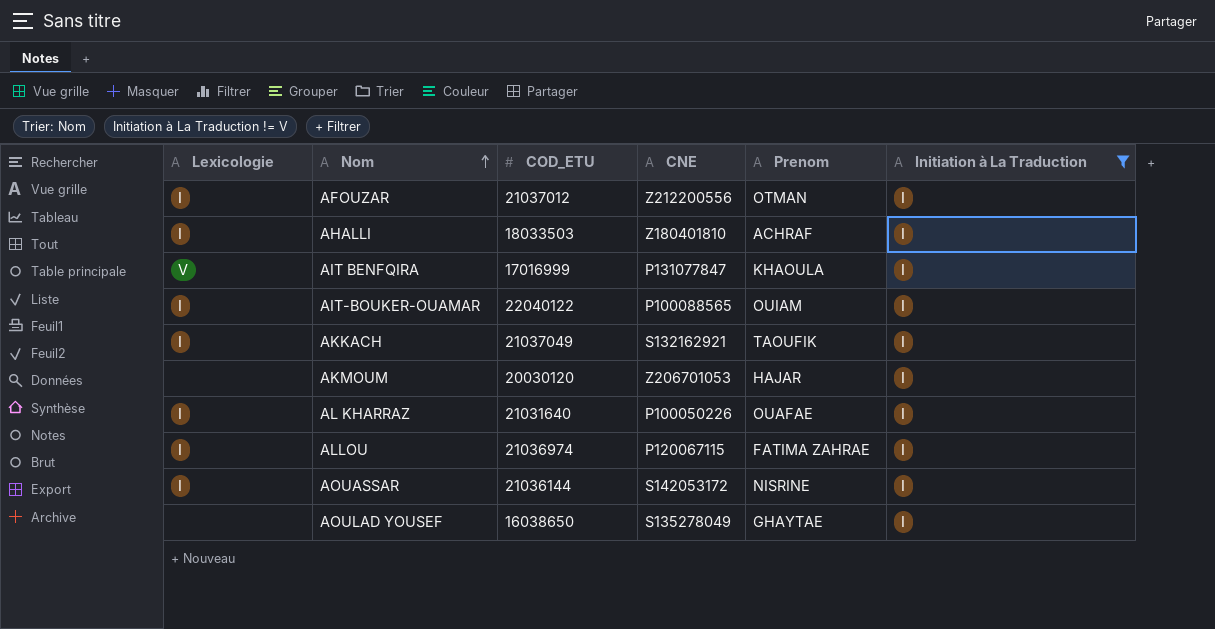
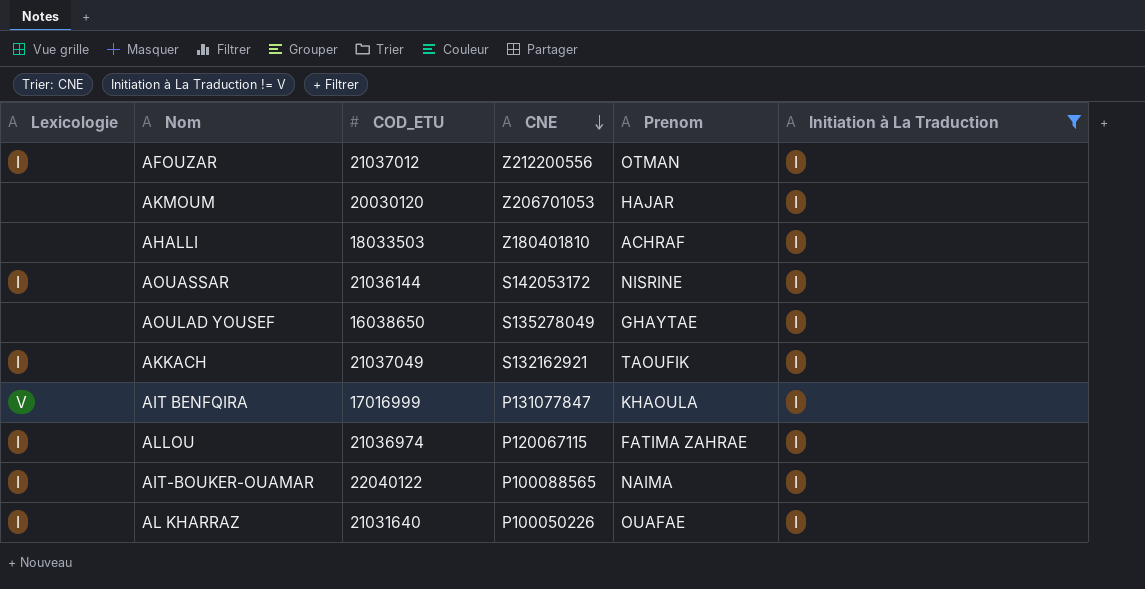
row order: Nom ascending -> CNE descending
AHALLI | Lexicologie: I -> none
AIT-BOUKER-OUAMAR | Prenom: OUIAM -> NAIMA

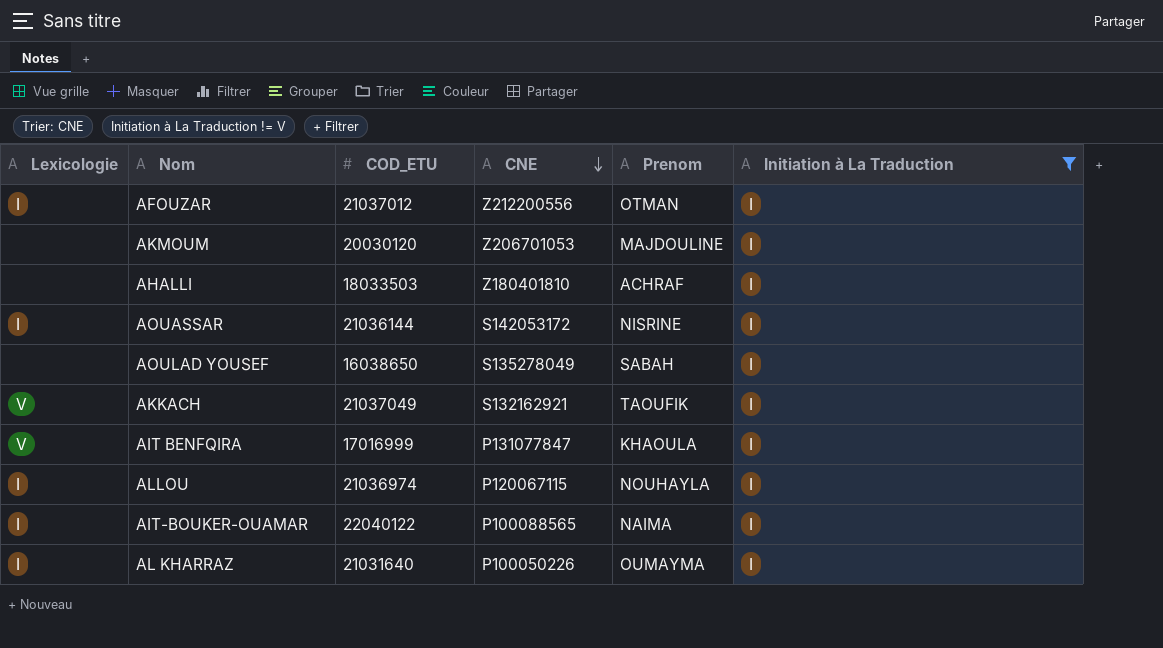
AKMOUM | Prenom: HAJAR -> MAJDOULINE
AOULAD YOUSEF | Prenom: GHAYTAE -> SABAH
AKKACH | Lexicologie: I -> V
ALLOU | Prenom: FATIMA ZAHRAE -> NOUHAYLA
AL KHARRAZ | Prenom: OUAFAE -> OUMAYMA

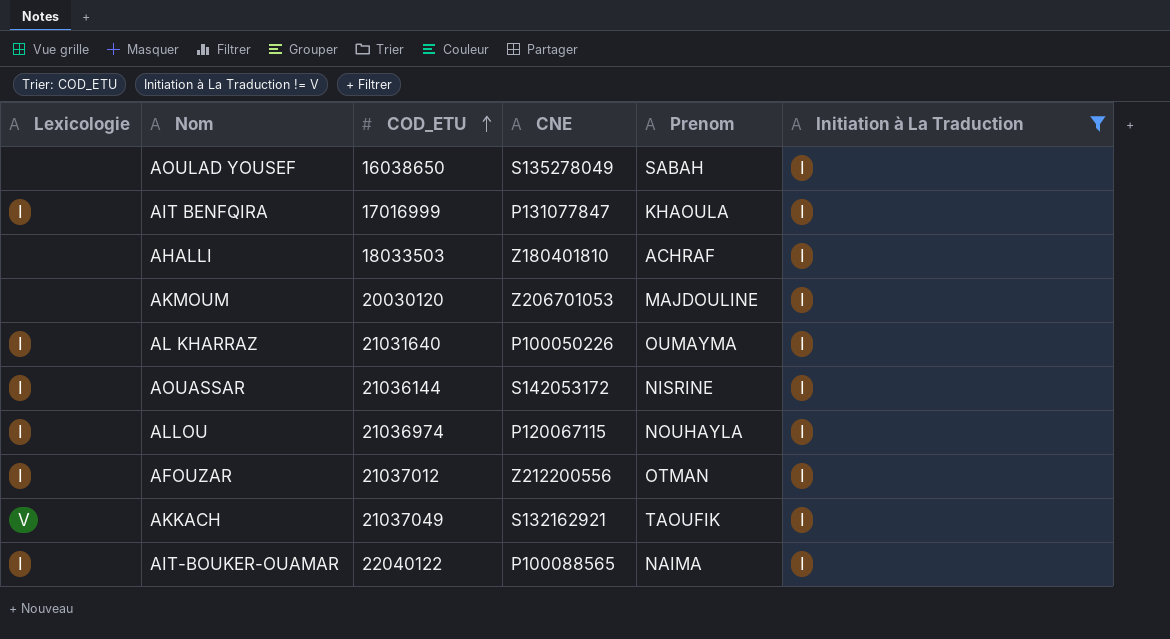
row order: CNE descending -> COD_ETU ascending
AIT BENFQIRA | Lexicologie: V -> I

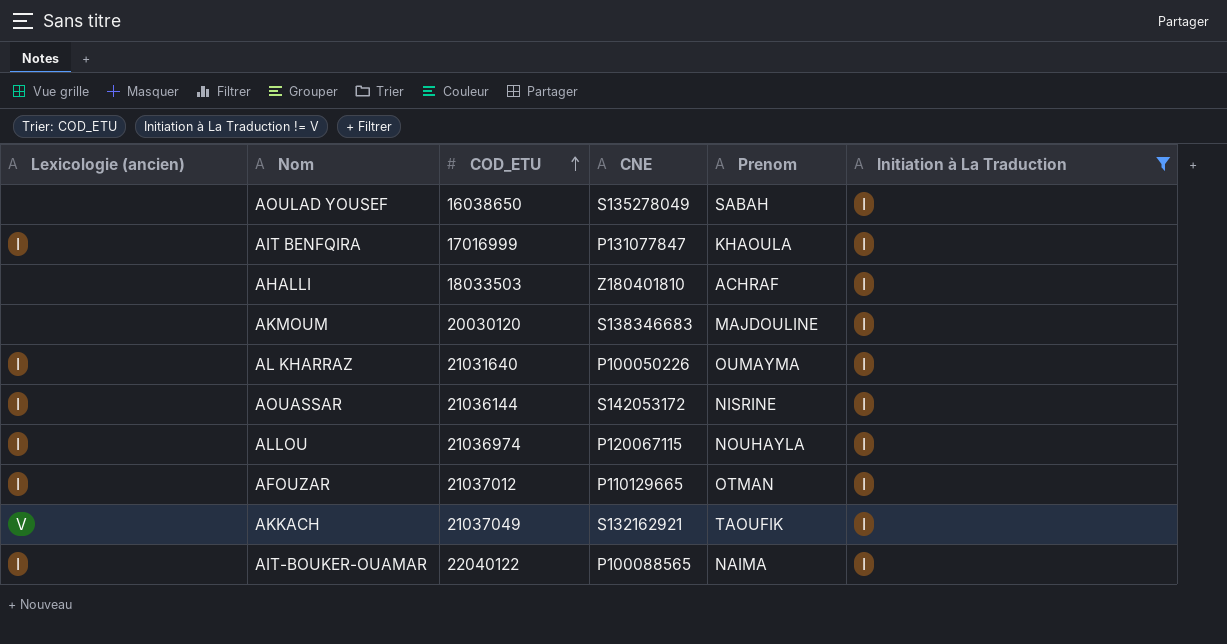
column name: Lexicologie -> Lexicologie (ancien)
AKMOUM | CNE: Z206701053 -> S138346683
AFOUZAR | CNE: Z212200556 -> P110129665

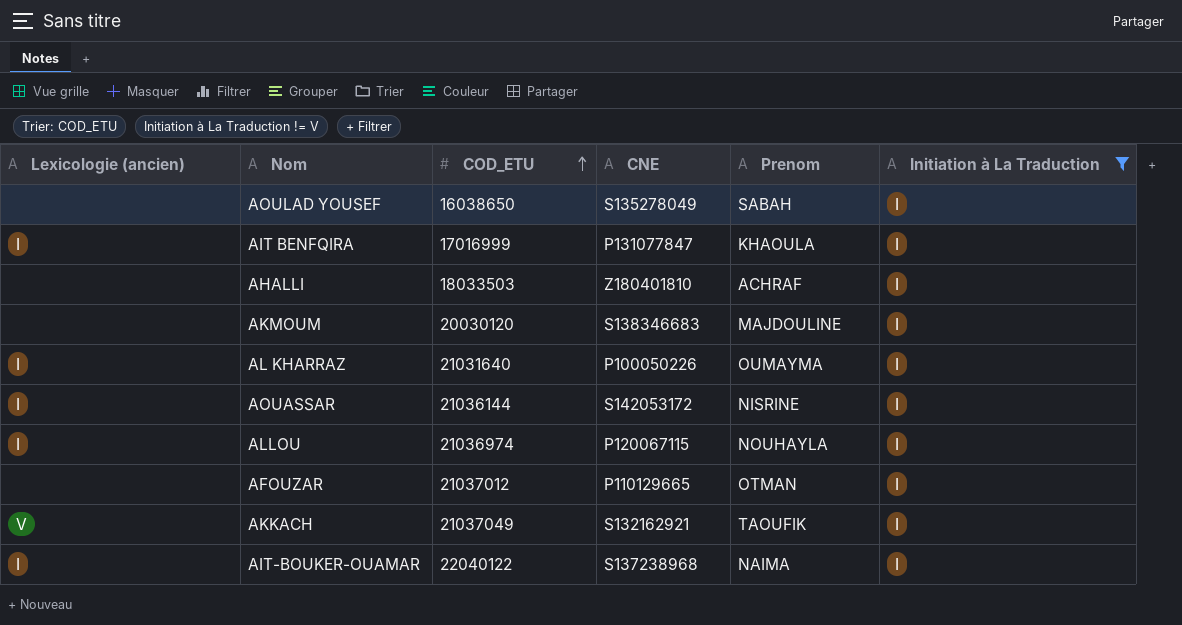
AFOUZAR | Lexicologie (ancien): I -> none
AIT-BOUKER-OUAMAR | CNE: P100088565 -> S137238968

